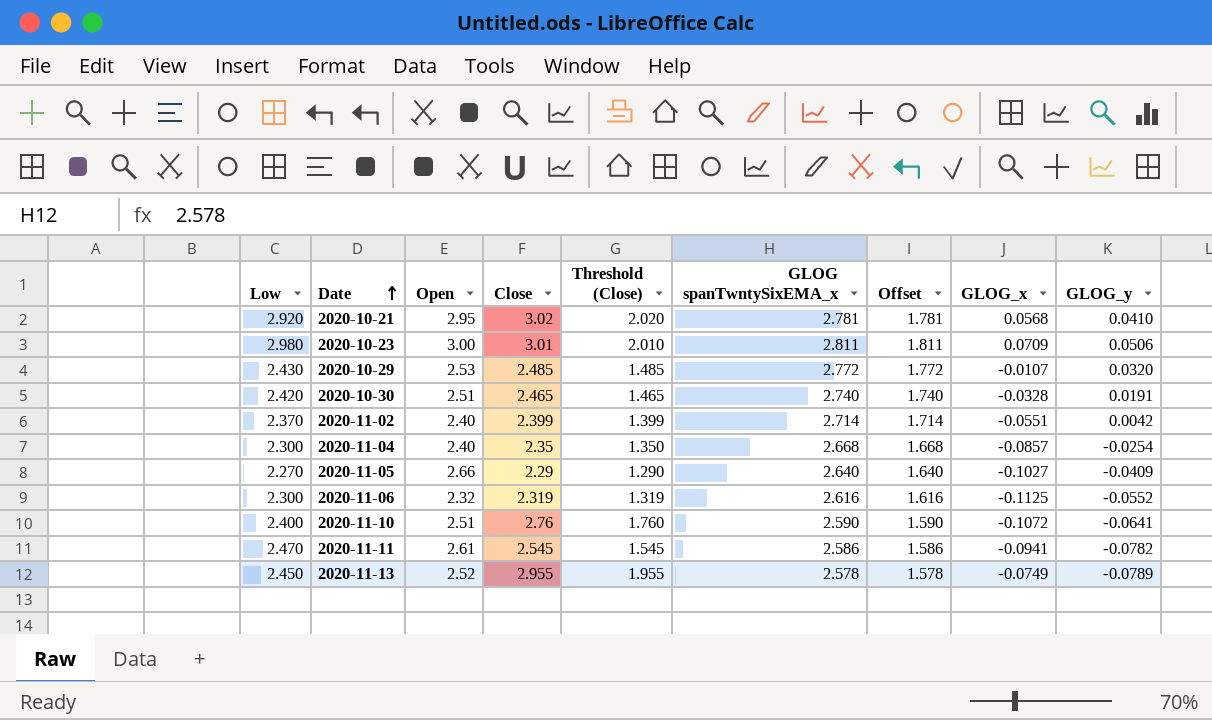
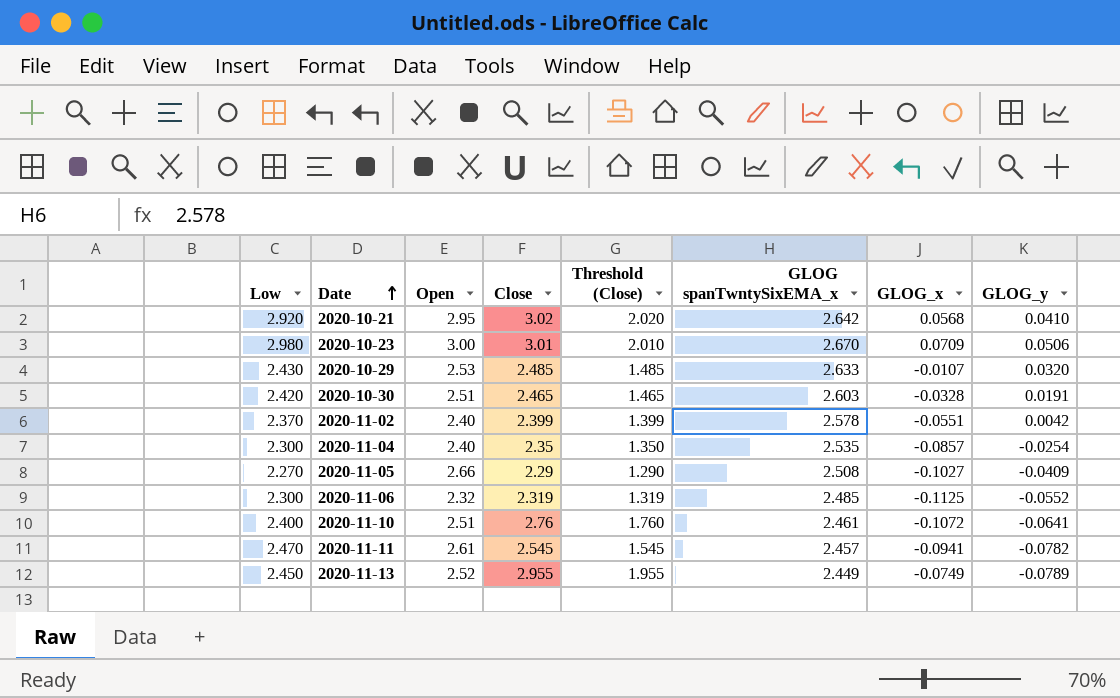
column Offset | formula: [GLOG spanTwntySixEMA_x] - 1 -> none
2020-10-21 | GLOG spanTwntySixEMA_x: 2.781 -> 2.642
2020-10-23 | GLOG spanTwntySixEMA_x: 2.811 -> 2.670
2020-10-29 | GLOG spanTwntySixEMA_x: 2.772 -> 2.633
2020-10-30 | GLOG spanTwntySixEMA_x: 2.740 -> 2.603
2020-11-02 | GLOG spanTwntySixEMA_x: 2.714 -> 2.578
2020-11-04 | GLOG spanTwntySixEMA_x: 2.668 -> 2.535
2020-11-05 | GLOG spanTwntySixEMA_x: 2.640 -> 2.508
2020-11-06 | GLOG spanTwntySixEMA_x: 2.616 -> 2.485
2020-11-10 | GLOG spanTwntySixEMA_x: 2.590 -> 2.461
2020-11-11 | GLOG spanTwntySixEMA_x: 2.586 -> 2.457
2020-11-13 | GLOG spanTwntySixEMA_x: 2.578 -> 2.449

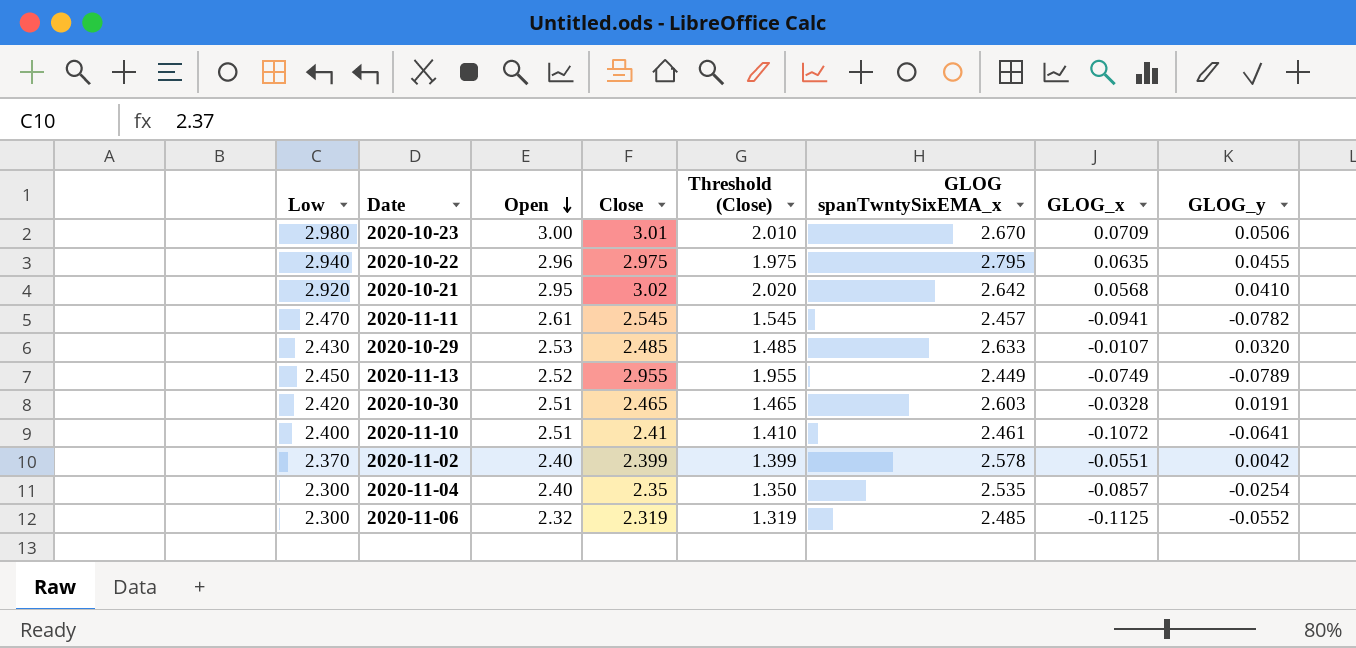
row order: Date ascending -> Open descending
row 2020-11-05: 2.270 | 2.66 | 2.29 | 1.290 | 2.508 | -0.1027 | -0.0409 -> none
row 2020-10-22: none -> 2.940 | 2.96 | 2.975 | 1.975 | 2.795 | 0.0635 | 0.0455
2020-11-10 | Close: 2.76 -> 2.41
2020-11-10 | Threshold (Close): 1.760 -> 1.410

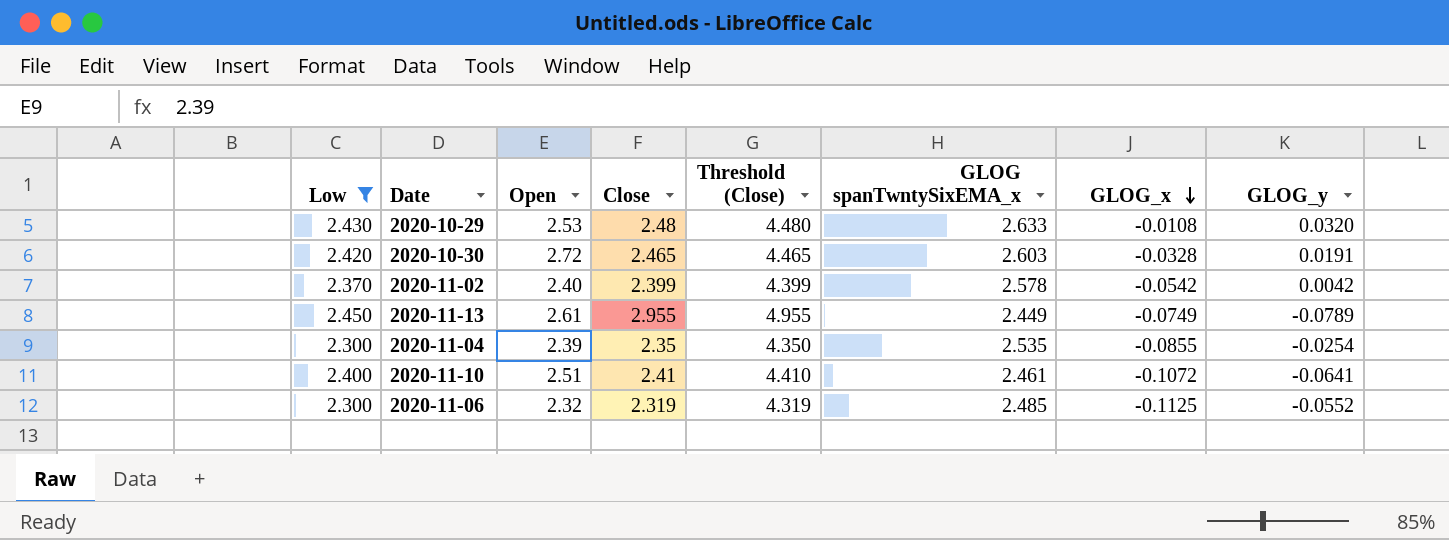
filter: none -> Low <= 2.450
row order: Open descending -> GLOG_x descending
column Threshold (Close) | formula: [Close] - 1 -> [Close] + 2
2020-10-29 | Close: 2.485 -> 2.48
2020-10-29 | GLOG_x: -0.0107 -> -0.0108
2020-10-30 | Open: 2.51 -> 2.72
2020-11-02 | GLOG_x: -0.0551 -> -0.0542
2020-11-13 | Open: 2.52 -> 2.61
2020-11-04 | Open: 2.40 -> 2.39
2020-11-04 | GLOG_x: -0.0857 -> -0.0855

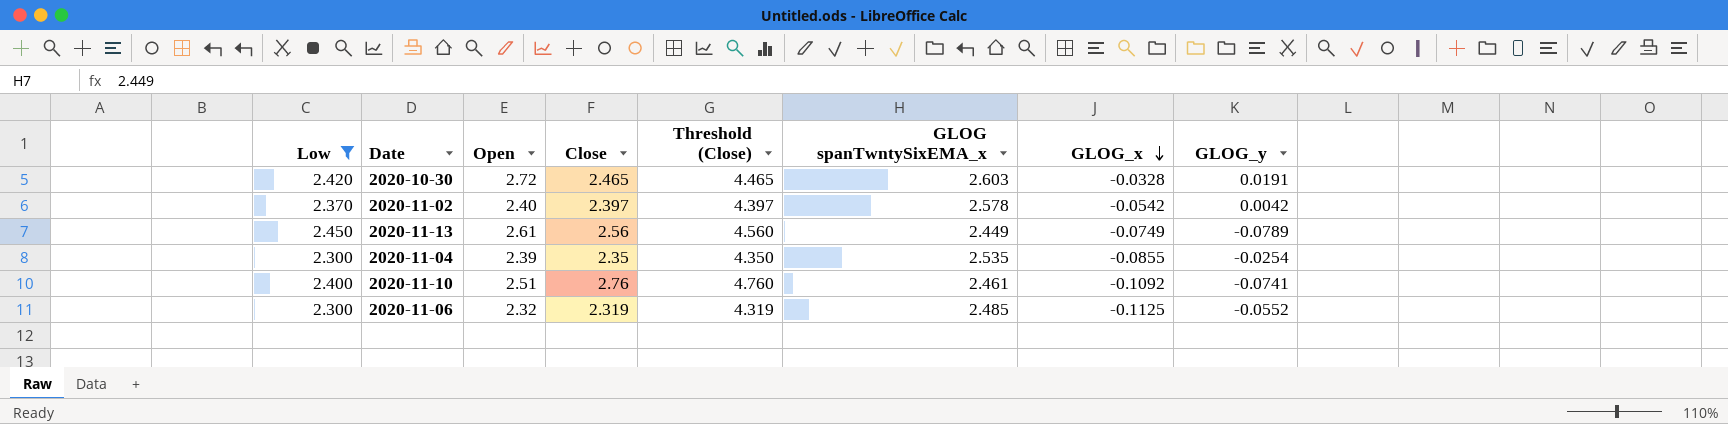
row 2020-10-29: 2.430 | 2.53 | 2.48 | 4.480 | 2.633 | -0.0108 | 0.0320 -> none
2020-11-02 | Close: 2.399 -> 2.397
2020-11-02 | Threshold (Close): 4.399 -> 4.397
2020-11-13 | Close: 2.955 -> 2.56
2020-11-13 | Threshold (Close): 4.955 -> 4.560
2020-11-10 | Close: 2.41 -> 2.76
2020-11-10 | Threshold (Close): 4.410 -> 4.760
2020-11-10 | GLOG_x: -0.1072 -> -0.1092
2020-11-10 | GLOG_y: -0.0641 -> -0.0741

